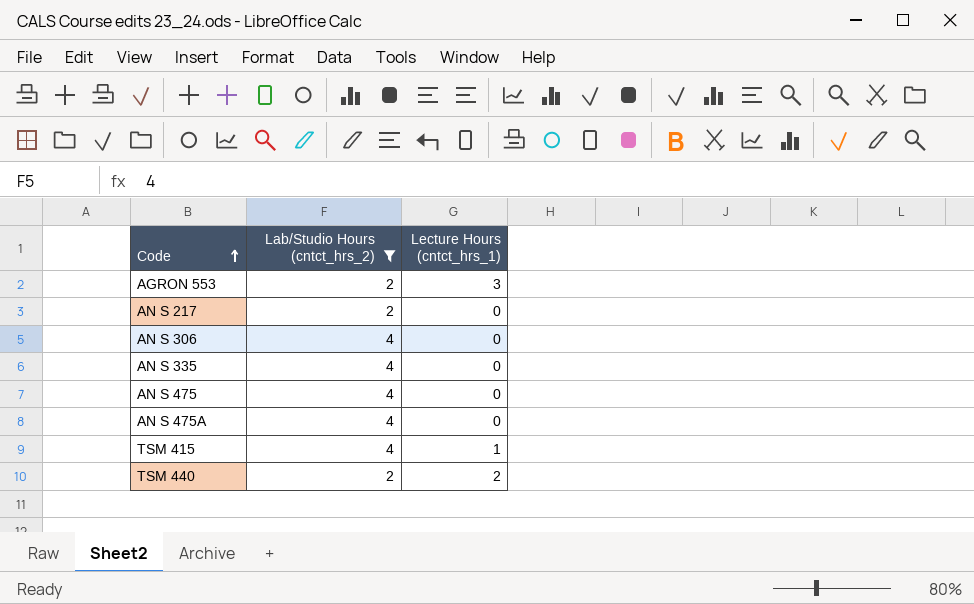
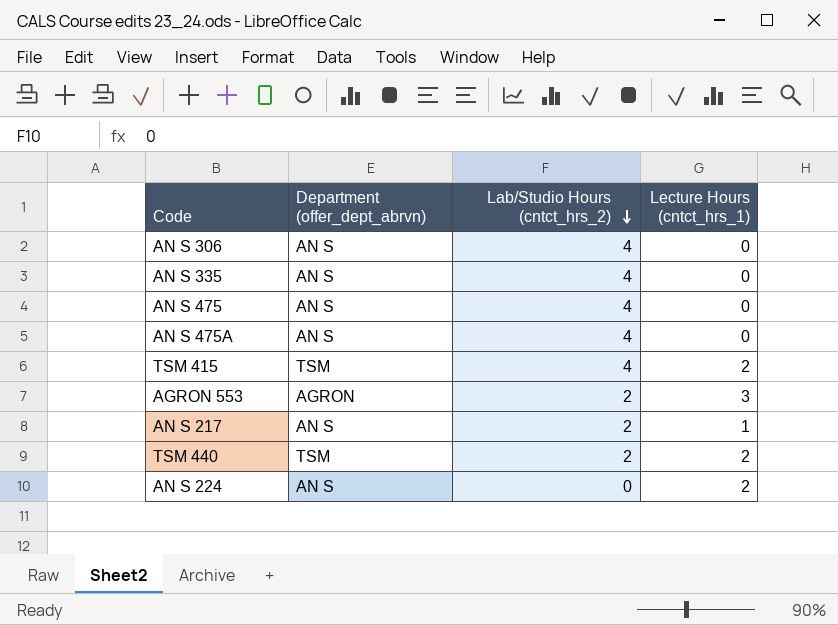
filter: Lab/Studio Hours (cntct_hrs_2) != 0 -> none
row order: Code ascending -> Lab/Studio Hours (cntct_hrs_2) descending
column Department (offer_dept_abrvn) | position: none -> 2
TSM 415 | Lecture Hours (cntct_hrs_1): 1 -> 2
AN S 217 | Lecture Hours (cntct_hrs_1): 0 -> 1

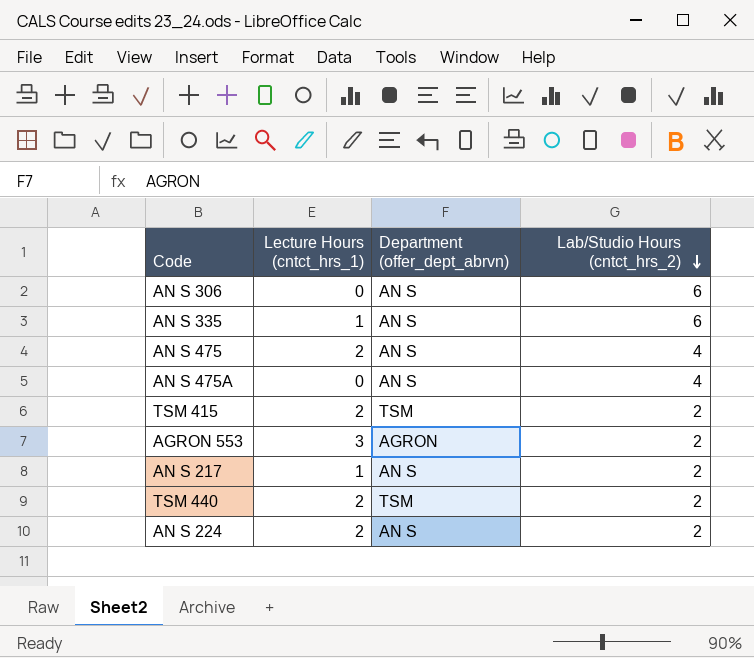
column Lecture Hours (cntct_hrs_1) | position: 4 -> 2
AN S 306 | Lab/Studio Hours (cntct_hrs_2): 4 -> 6
AN S 335 | Lecture Hours (cntct_hrs_1): 0 -> 1
AN S 335 | Lab/Studio Hours (cntct_hrs_2): 4 -> 6
AN S 475 | Lecture Hours (cntct_hrs_1): 0 -> 2
TSM 415 | Lab/Studio Hours (cntct_hrs_2): 4 -> 2
AN S 224 | Lab/Studio Hours (cntct_hrs_2): 0 -> 2

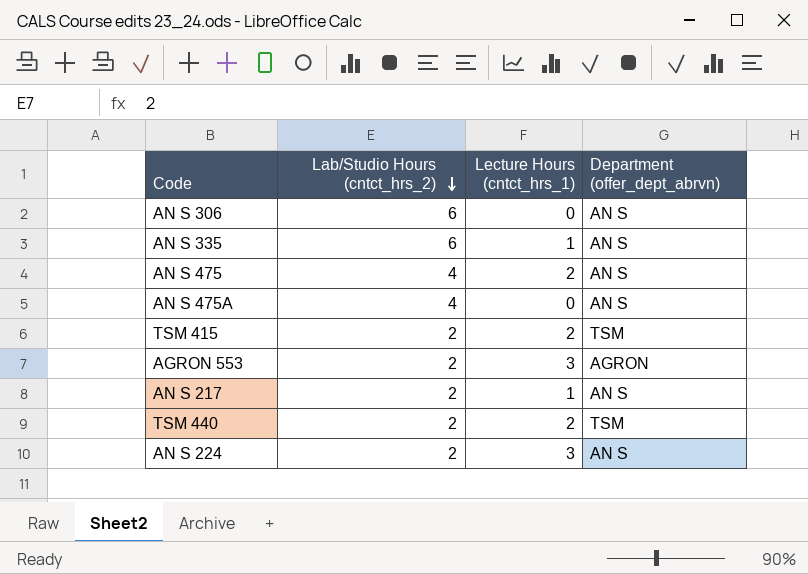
column Lab/Studio Hours (cntct_hrs_2) | position: 4 -> 2
AN S 224 | Lecture Hours (cntct_hrs_1): 2 -> 3

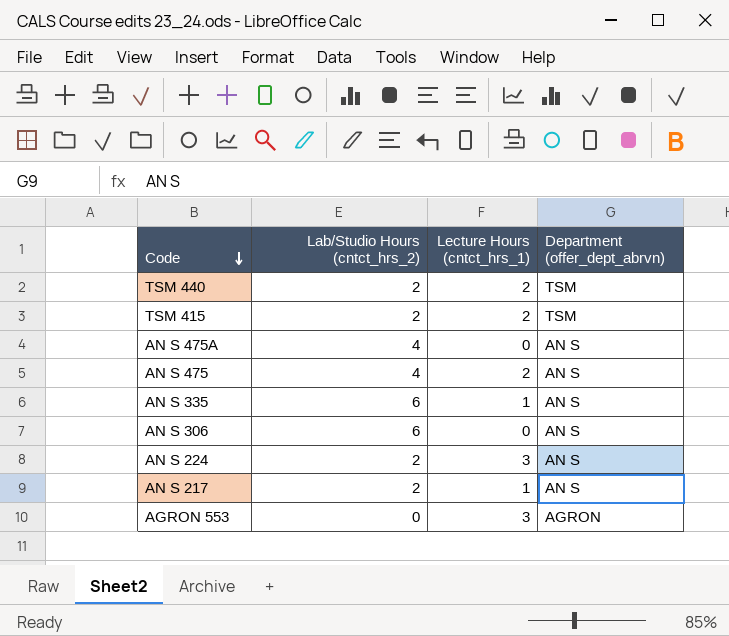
row order: Lab/Studio Hours (cntct_hrs_2) descending -> Code descending
AGRON 553 | Lab/Studio Hours (cntct_hrs_2): 2 -> 0

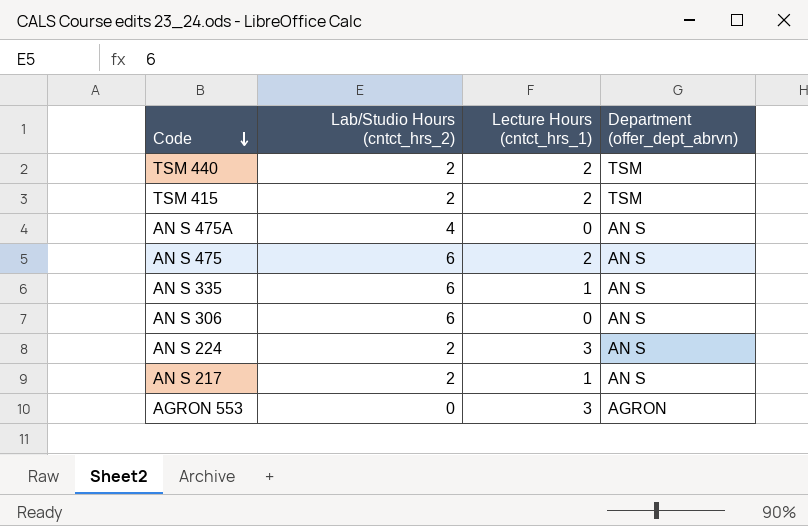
AN S 475 | Lab/Studio Hours (cntct_hrs_2): 4 -> 6

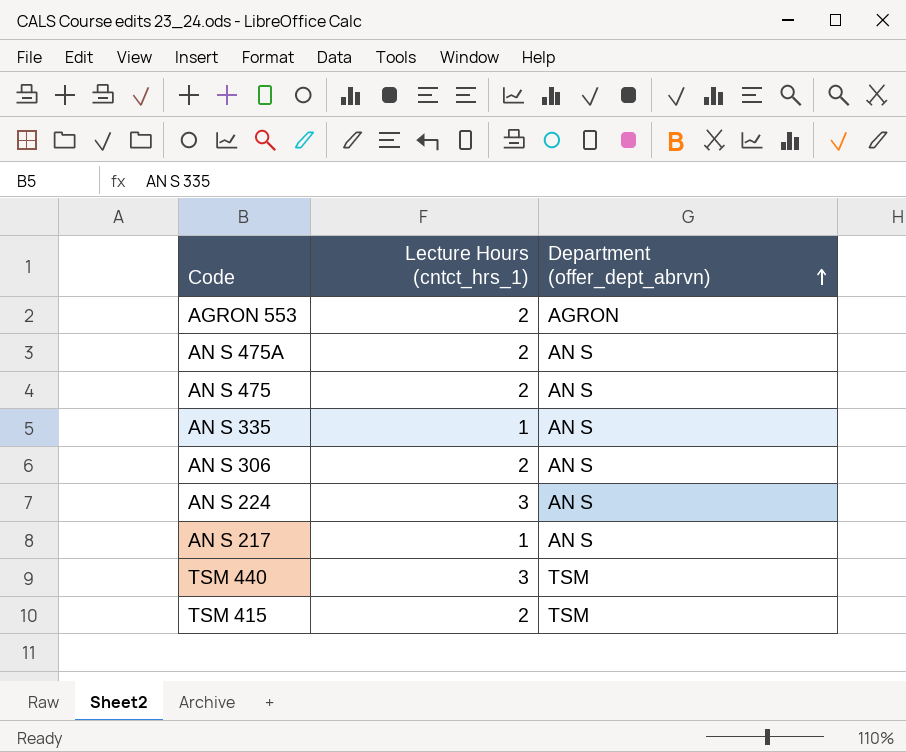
row order: Code descending -> Department (offer_dept_abrvn) ascending
column Lab/Studio Hours (cntct_hrs_2) | position: 2 -> none
AGRON 553 | Lecture Hours (cntct_hrs_1): 3 -> 2
AN S 475A | Lecture Hours (cntct_hrs_1): 0 -> 2
AN S 306 | Lecture Hours (cntct_hrs_1): 0 -> 2
TSM 440 | Lecture Hours (cntct_hrs_1): 2 -> 3

